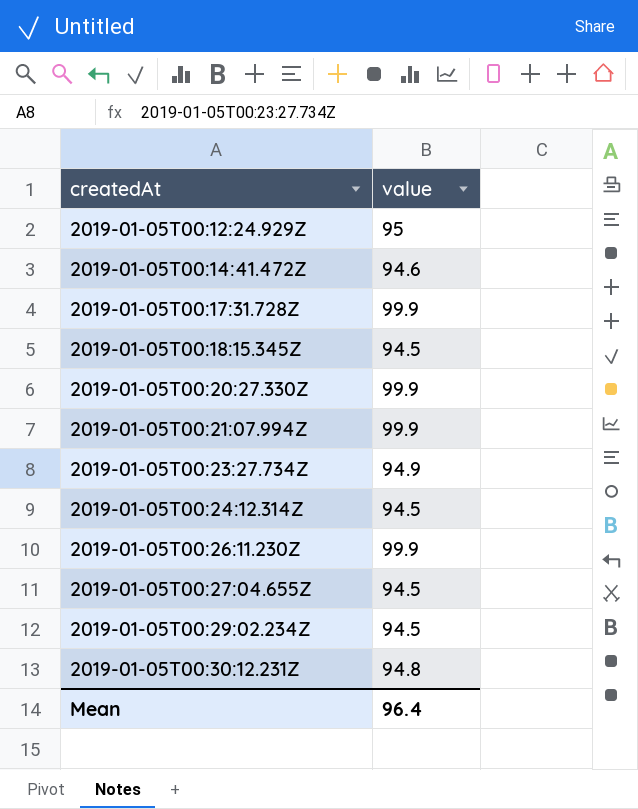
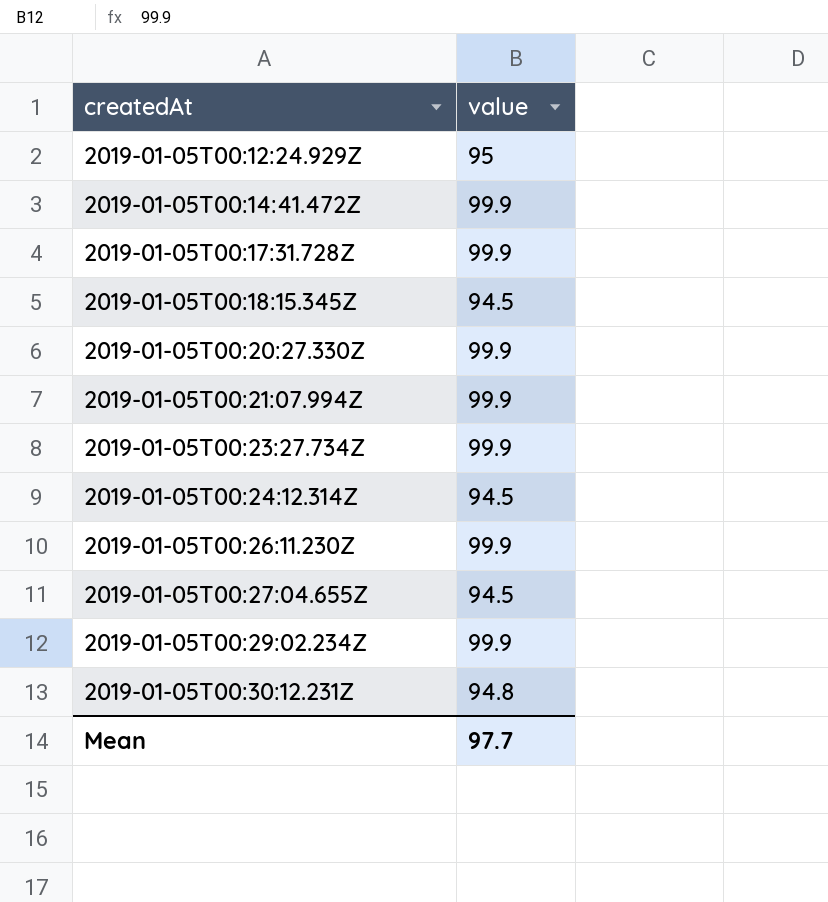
2019-01-05T00:14:41.472Z | value: 94.6 -> 99.9
2019-01-05T00:23:27.734Z | value: 94.9 -> 99.9
2019-01-05T00:29:02.234Z | value: 94.5 -> 99.9
Mean | value: 96.4 -> 97.7

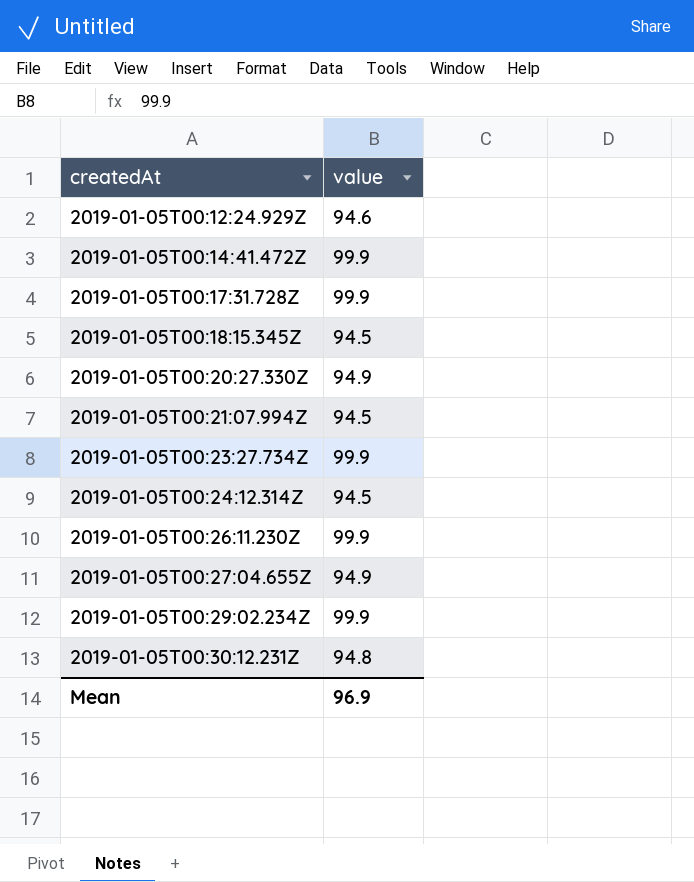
2019-01-05T00:12:24.929Z | value: 95 -> 94.6
2019-01-05T00:20:27.330Z | value: 99.9 -> 94.9
2019-01-05T00:21:07.994Z | value: 99.9 -> 94.5
2019-01-05T00:27:04.655Z | value: 94.5 -> 94.9
Mean | value: 97.7 -> 96.9

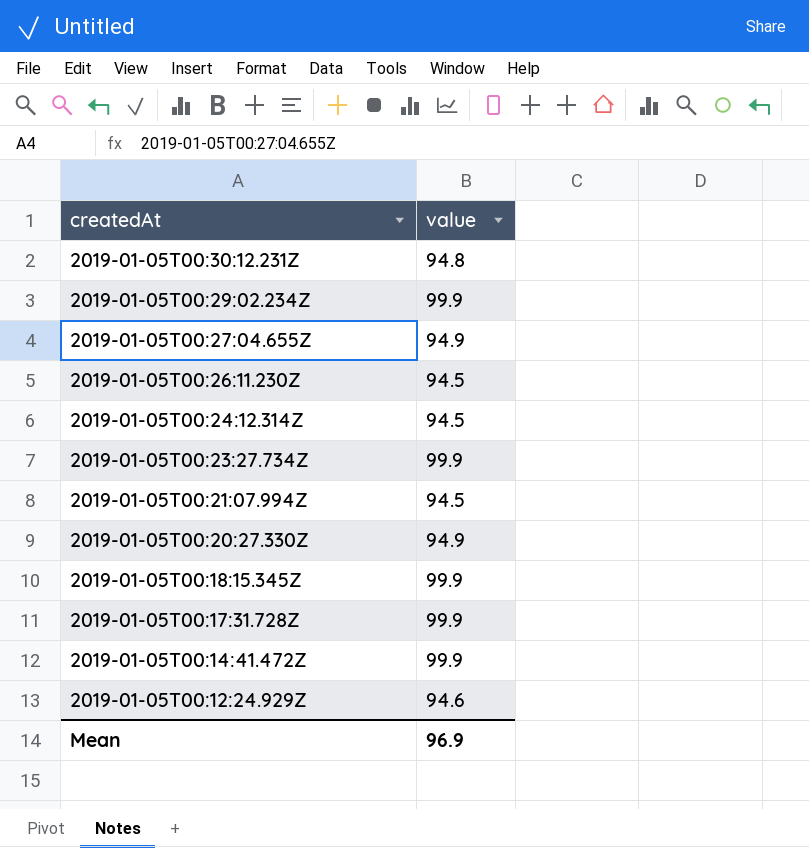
row order: createdAt ascending -> createdAt descending
2019-01-05T00:26:11.230Z | value: 99.9 -> 94.5
2019-01-05T00:18:15.345Z | value: 94.5 -> 99.9

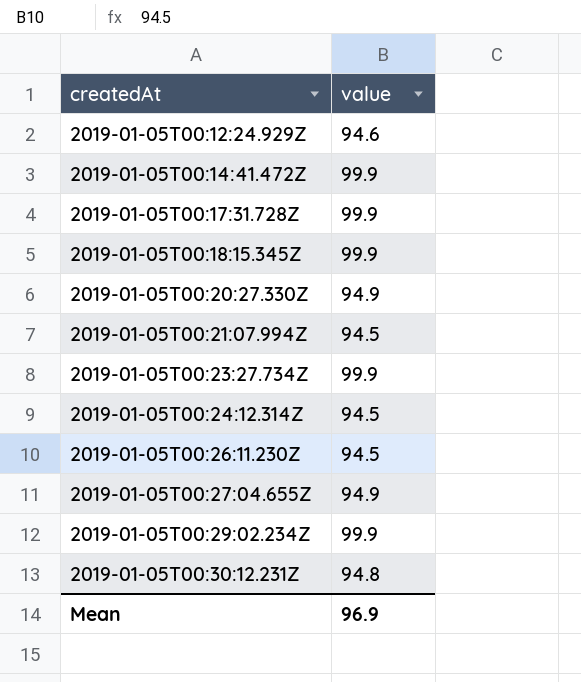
row order: createdAt descending -> createdAt ascending

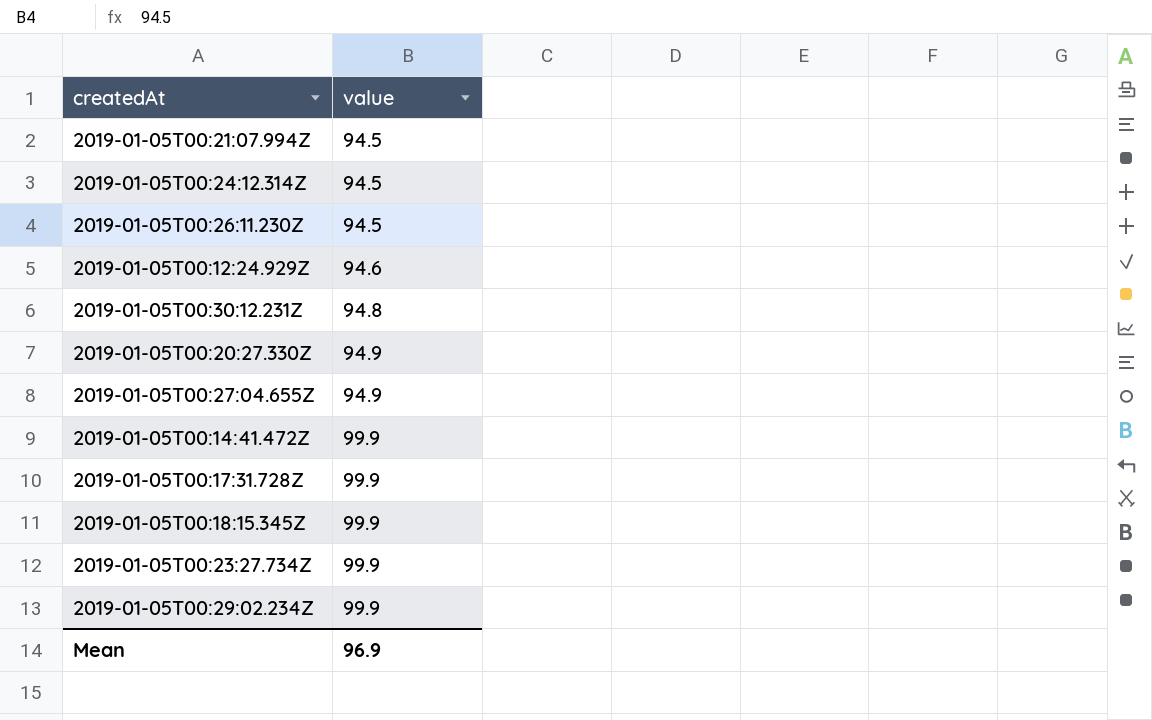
row order: createdAt ascending -> value ascending

